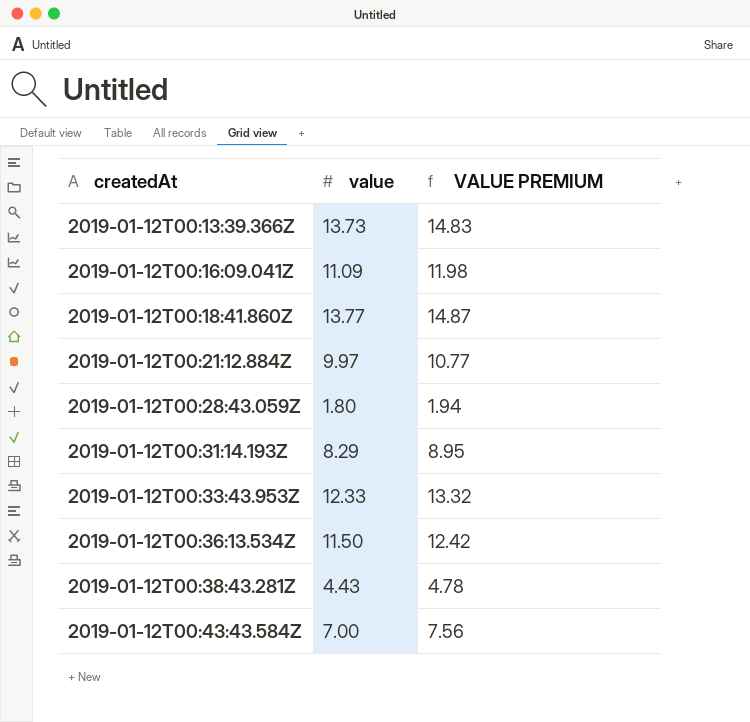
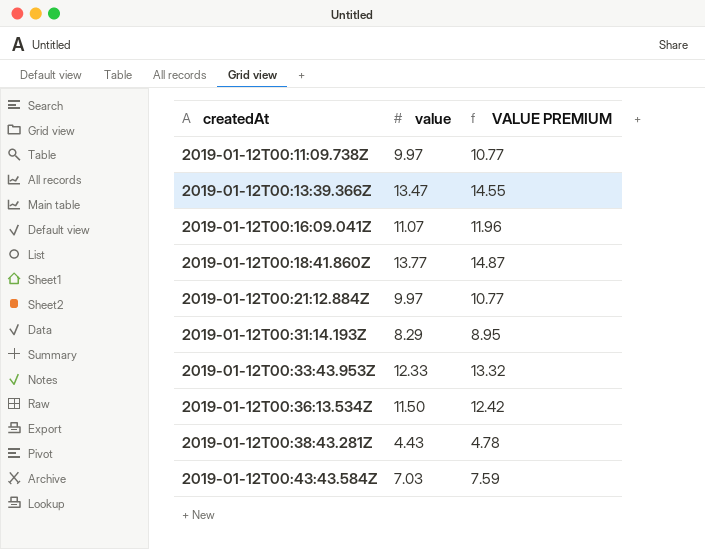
row 2019-01-12T00:28:43.059Z: 1.80 | 1.94 -> none
row 2019-01-12T00:11:09.738Z: none -> 9.97 | 10.77
2019-01-12T00:13:39.366Z | value: 13.73 -> 13.47
2019-01-12T00:13:39.366Z | VALUE PREMIUM: 14.83 -> 14.55
2019-01-12T00:16:09.041Z | value: 11.09 -> 11.07
2019-01-12T00:16:09.041Z | VALUE PREMIUM: 11.98 -> 11.96
2019-01-12T00:43:43.584Z | value: 7.00 -> 7.03
2019-01-12T00:43:43.584Z | VALUE PREMIUM: 7.56 -> 7.59

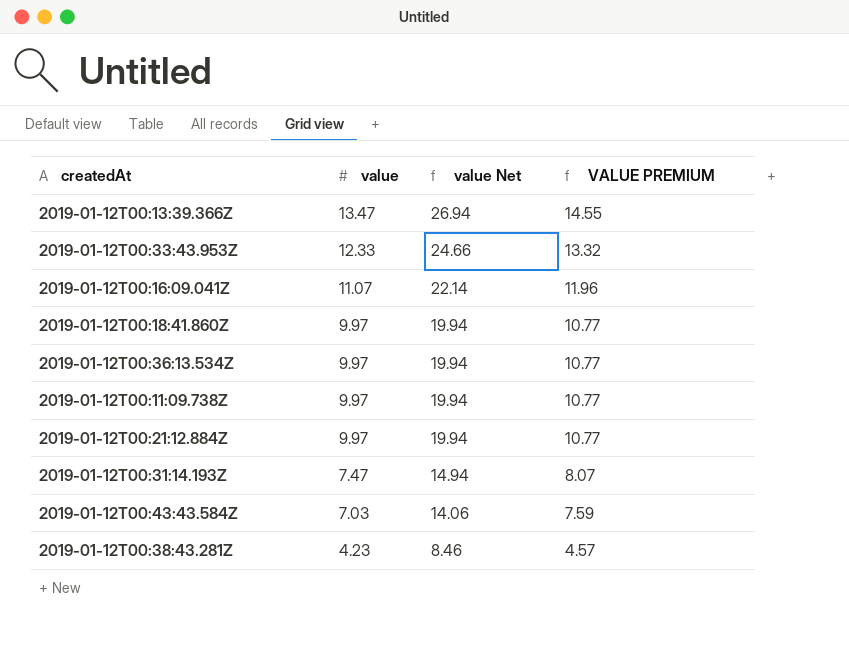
row order: createdAt ascending -> value descending
column value Net | formula: none -> [value] * 2
2019-01-12T00:18:41.860Z | value: 13.77 -> 9.97
2019-01-12T00:18:41.860Z | VALUE PREMIUM: 14.87 -> 10.77
2019-01-12T00:36:13.534Z | value: 11.50 -> 9.97
2019-01-12T00:36:13.534Z | VALUE PREMIUM: 12.42 -> 10.77
2019-01-12T00:31:14.193Z | value: 8.29 -> 7.47
2019-01-12T00:31:14.193Z | VALUE PREMIUM: 8.95 -> 8.07
2019-01-12T00:38:43.281Z | value: 4.43 -> 4.23
2019-01-12T00:38:43.281Z | VALUE PREMIUM: 4.78 -> 4.57

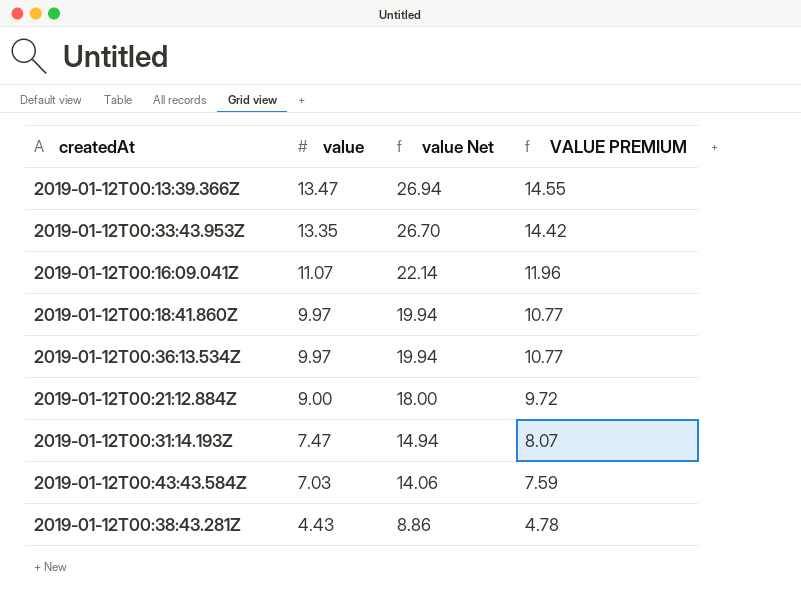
row 2019-01-12T00:11:09.738Z: 9.97 | 19.94 | 10.77 -> none
2019-01-12T00:33:43.953Z | value: 12.33 -> 13.35
2019-01-12T00:33:43.953Z | value Net: 24.66 -> 26.70
2019-01-12T00:33:43.953Z | VALUE PREMIUM: 13.32 -> 14.42
2019-01-12T00:21:12.884Z | value: 9.97 -> 9.00
2019-01-12T00:21:12.884Z | value Net: 19.94 -> 18.00
2019-01-12T00:21:12.884Z | VALUE PREMIUM: 10.77 -> 9.72
2019-01-12T00:38:43.281Z | value: 4.23 -> 4.43
2019-01-12T00:38:43.281Z | value Net: 8.46 -> 8.86
2019-01-12T00:38:43.281Z | VALUE PREMIUM: 4.57 -> 4.78

